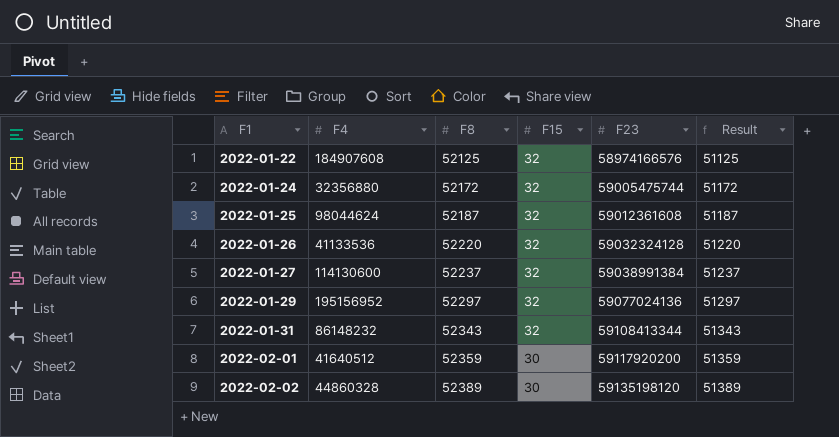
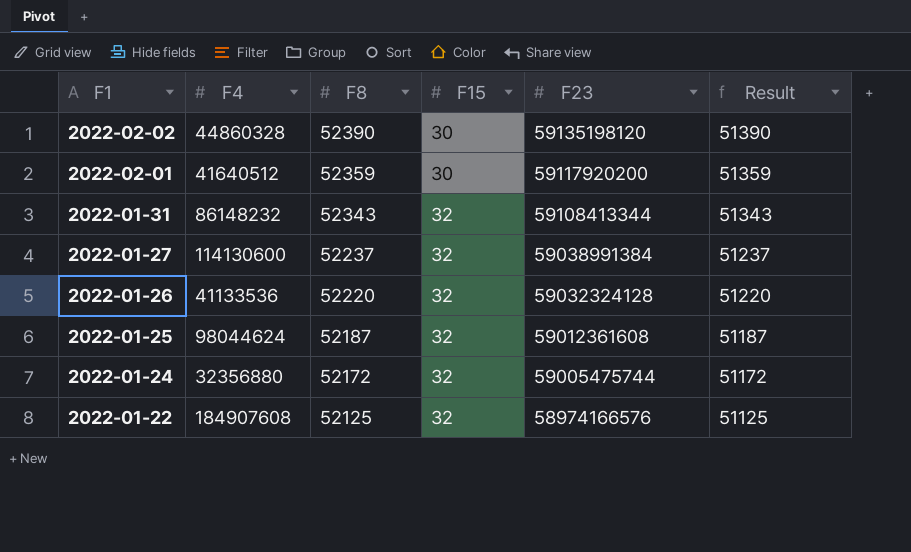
row order: F1 ascending -> F1 descending
row 2022-01-29: 195156952 | 52297 | 32 | 59077024136 | 51297 -> none
2022-02-02 | F8: 52389 -> 52390
2022-02-02 | Result: 51389 -> 51390

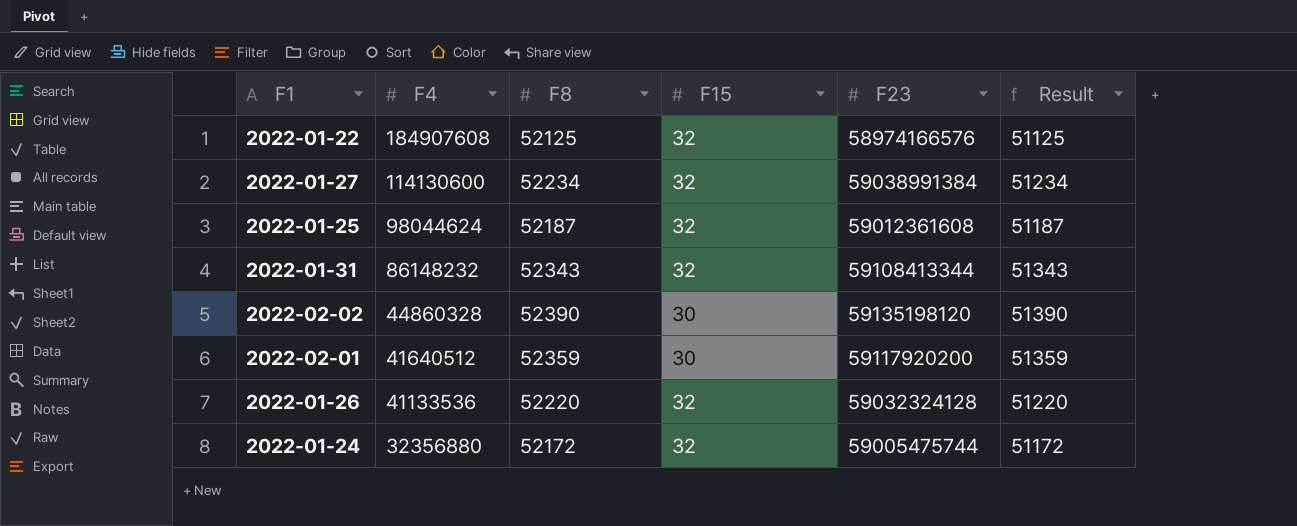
row order: F1 descending -> F4 descending
2022-01-27 | F8: 52237 -> 52234
2022-01-27 | Result: 51237 -> 51234

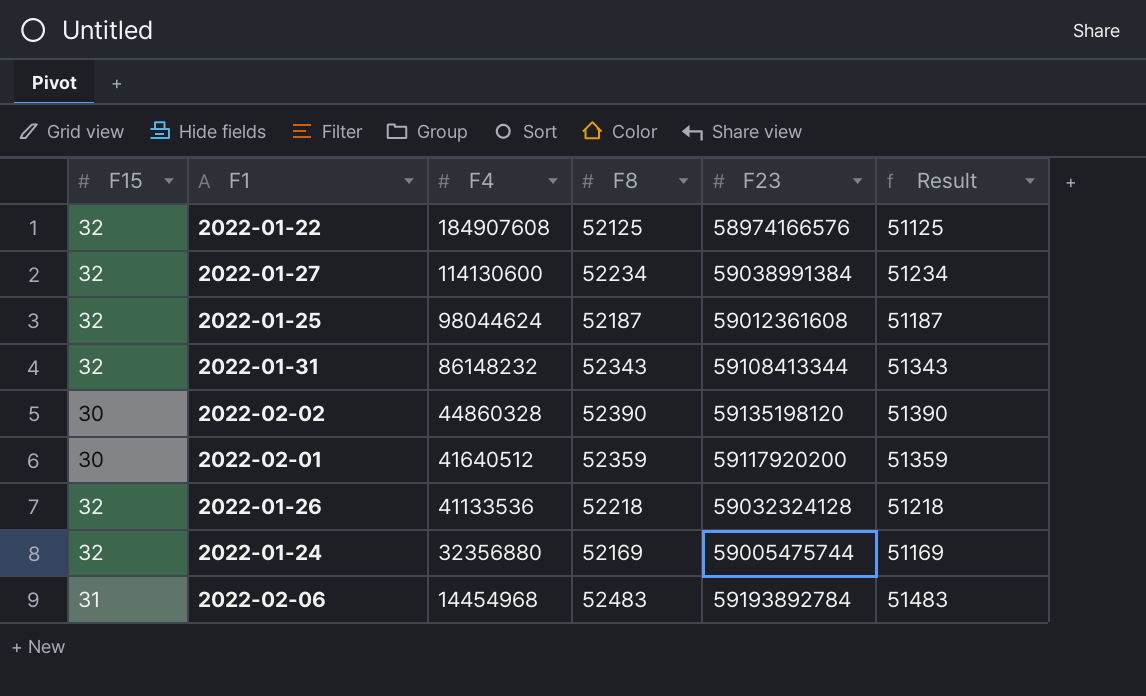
column F15 | position: 4 -> 1
2022-01-26 | F8: 52220 -> 52218
2022-01-26 | Result: 51220 -> 51218
2022-01-24 | F8: 52172 -> 52169
2022-01-24 | Result: 51172 -> 51169
row 2022-02-06: none -> 31 | 14454968 | 52483 | 59193892784 | 51483

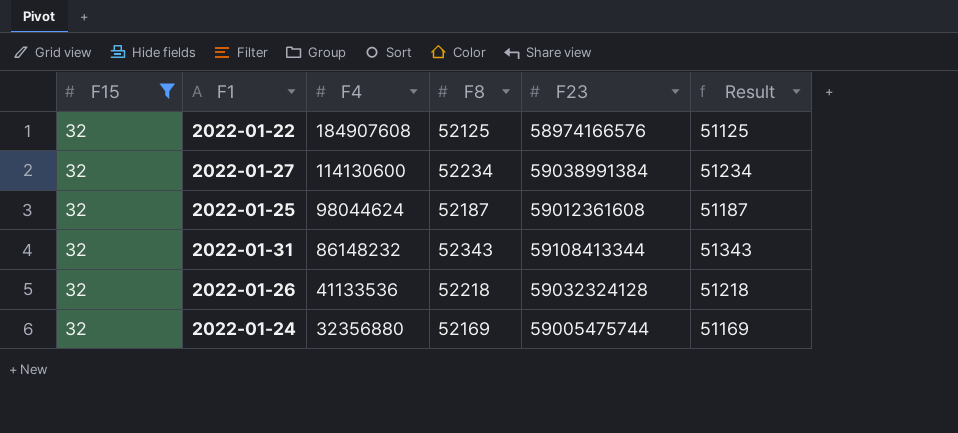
filter: none -> F15 = 32

